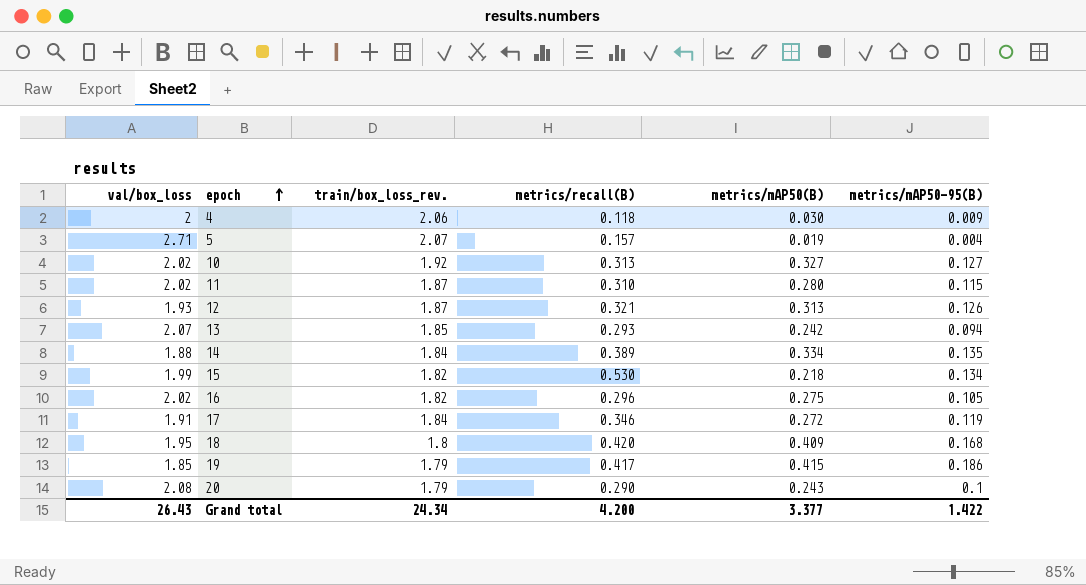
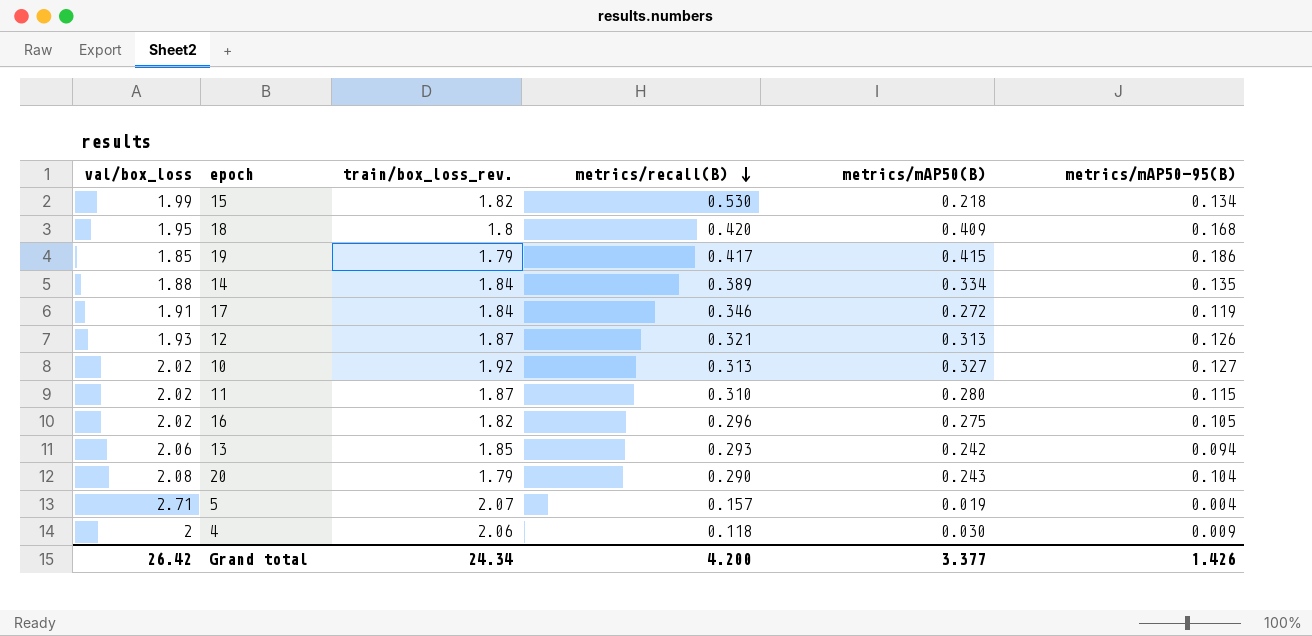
row order: epoch ascending -> metrics/recall(B) descending
13 | val/box_loss: 2.07 -> 2.06
20 | metrics/mAP50-95(B): 0.1 -> 0.104
Grand total | val/box_loss: 26.43 -> 26.42
Grand total | metrics/mAP50-95(B): 1.422 -> 1.426

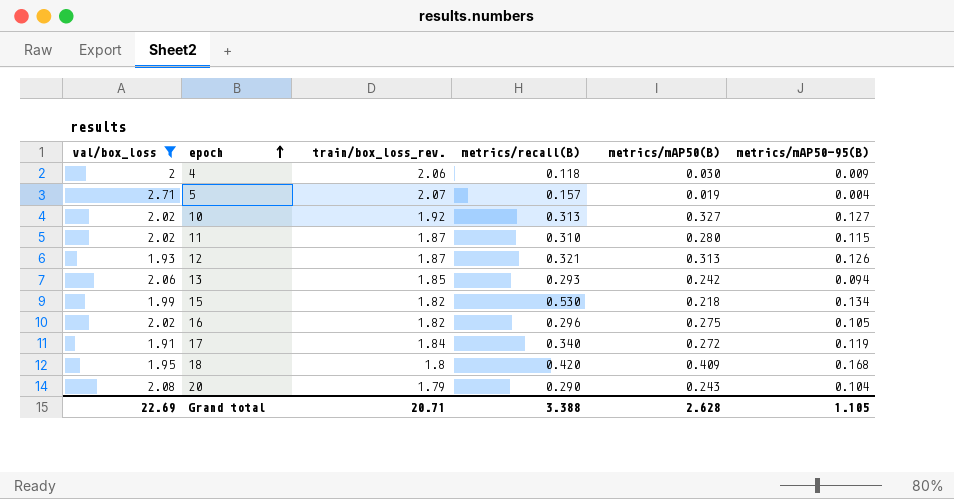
filter: none -> val/box_loss >= 1.91
row order: metrics/recall(B) descending -> epoch ascending
17 | metrics/recall(B): 0.346 -> 0.340
Grand total | val/box_loss: 26.42 -> 22.69
Grand total | train/box_loss_rev.: 24.34 -> 20.71
Grand total | metrics/recall(B): 4.200 -> 3.388
Grand total | metrics/mAP50(B): 3.377 -> 2.628
Grand total | metrics/mAP50-95(B): 1.426 -> 1.105

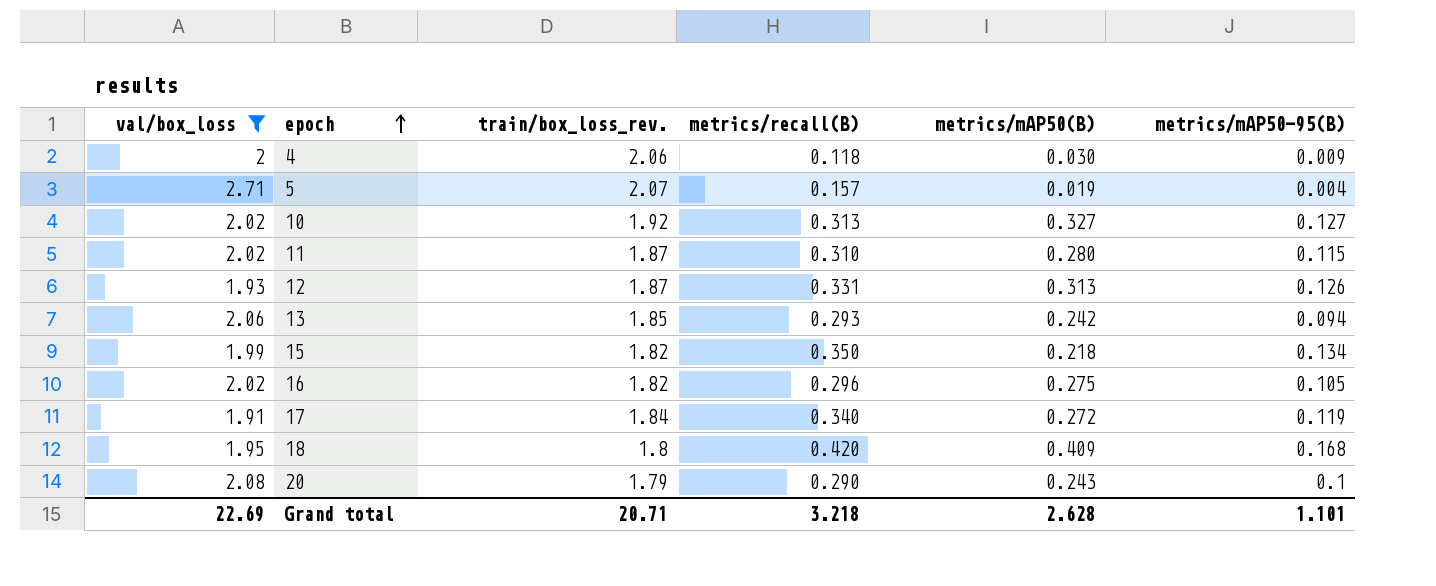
12 | metrics/recall(B): 0.321 -> 0.331
15 | metrics/recall(B): 0.530 -> 0.350
20 | metrics/mAP50-95(B): 0.104 -> 0.1
Grand total | metrics/recall(B): 3.388 -> 3.218
Grand total | metrics/mAP50-95(B): 1.105 -> 1.101

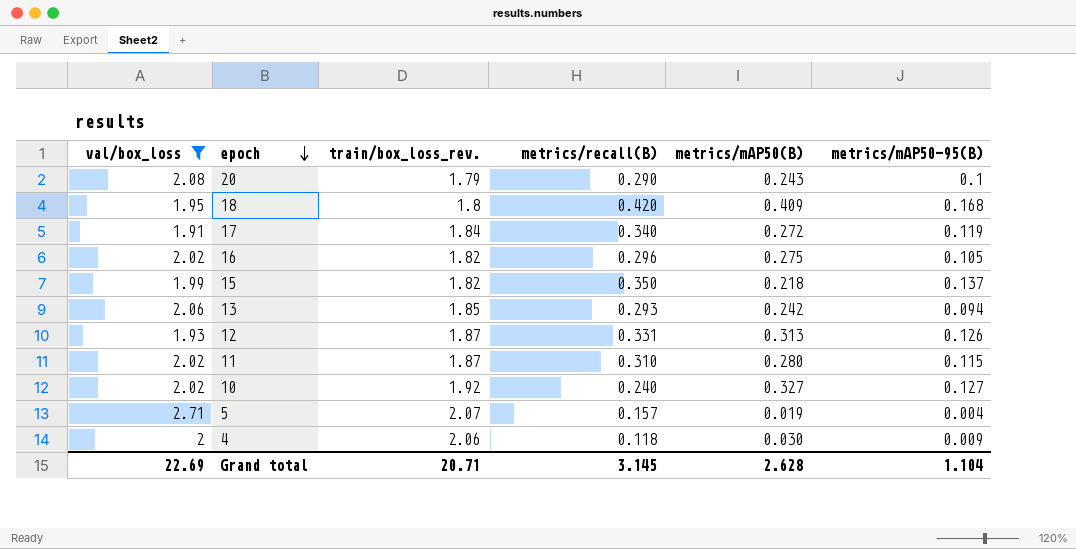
row order: epoch ascending -> epoch descending
15 | metrics/mAP50-95(B): 0.134 -> 0.137
10 | metrics/recall(B): 0.313 -> 0.240
Grand total | metrics/recall(B): 3.218 -> 3.145
Grand total | metrics/mAP50-95(B): 1.101 -> 1.104

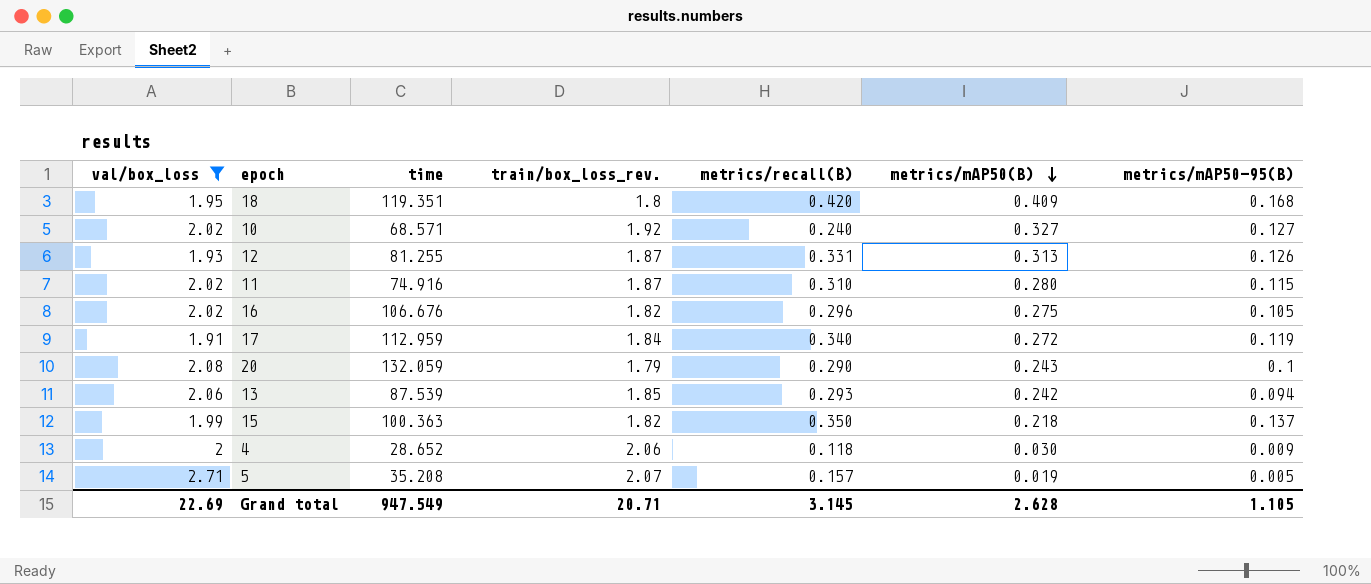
row order: epoch descending -> metrics/mAP50(B) descending
column time | position: none -> 3
5 | metrics/mAP50-95(B): 0.004 -> 0.005
Grand total | metrics/mAP50-95(B): 1.104 -> 1.105

